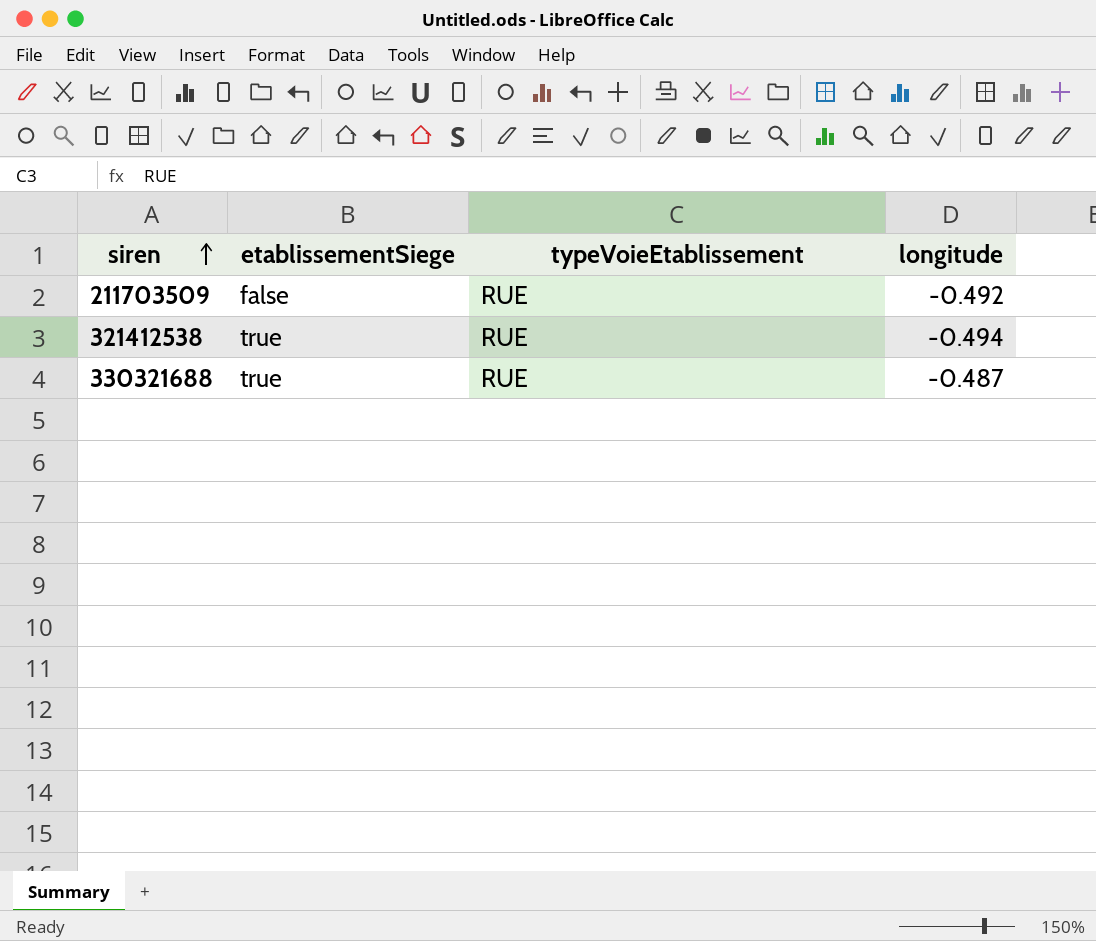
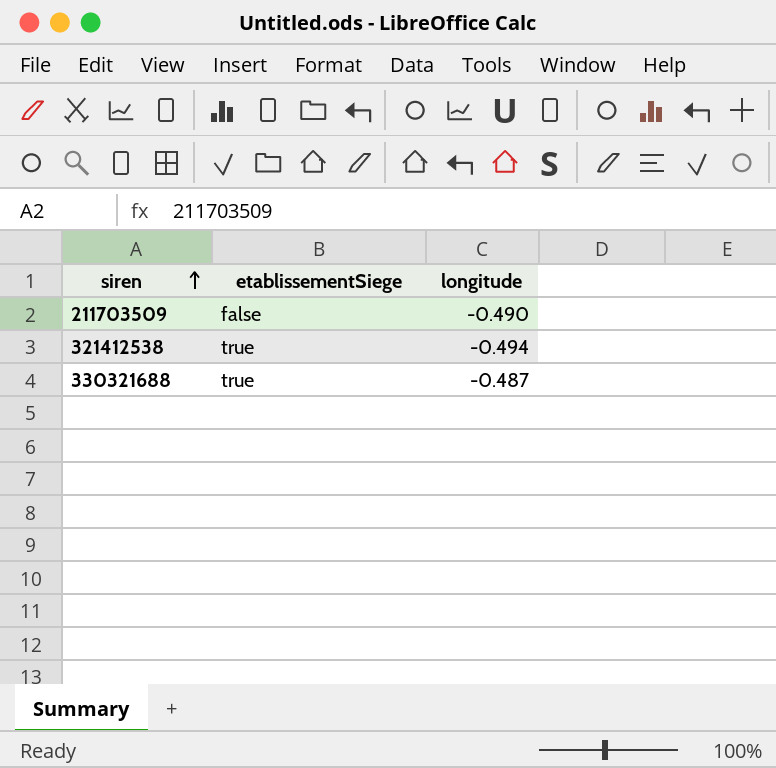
column typeVoieEtablissement | position: 3 -> none
211703509 | longitude: -0.492 -> -0.490

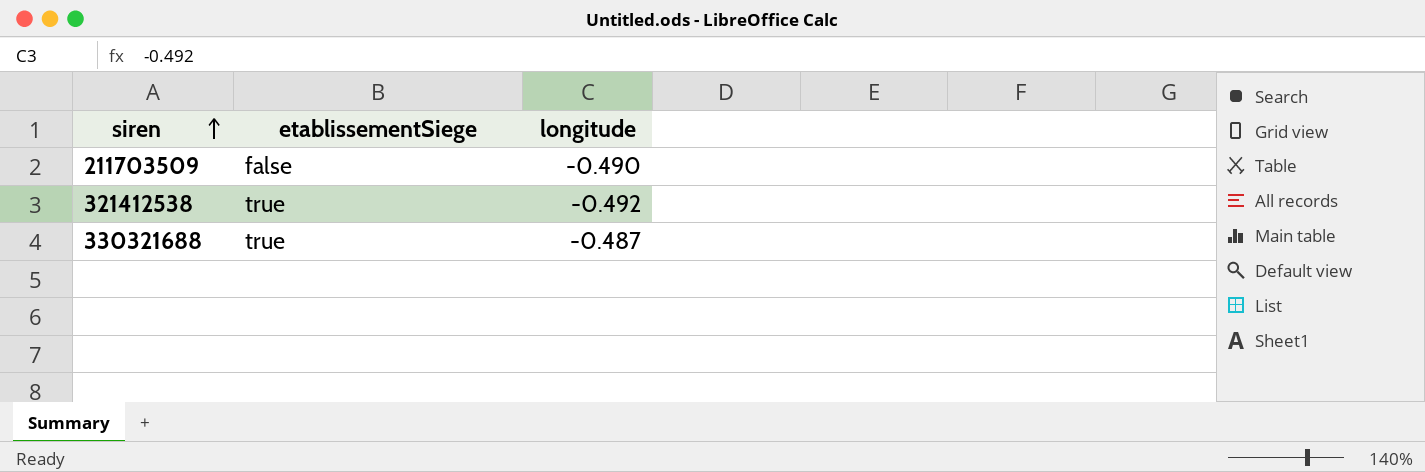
321412538 | longitude: -0.494 -> -0.492

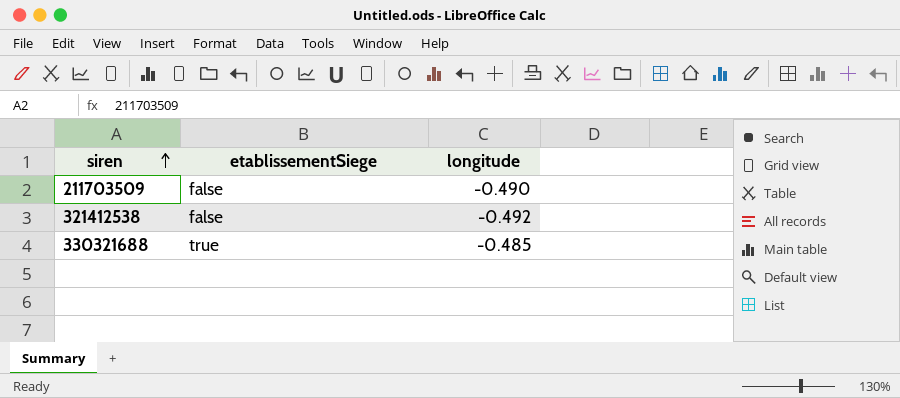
321412538 | etablissementSiege: true -> false
330321688 | longitude: -0.487 -> -0.485

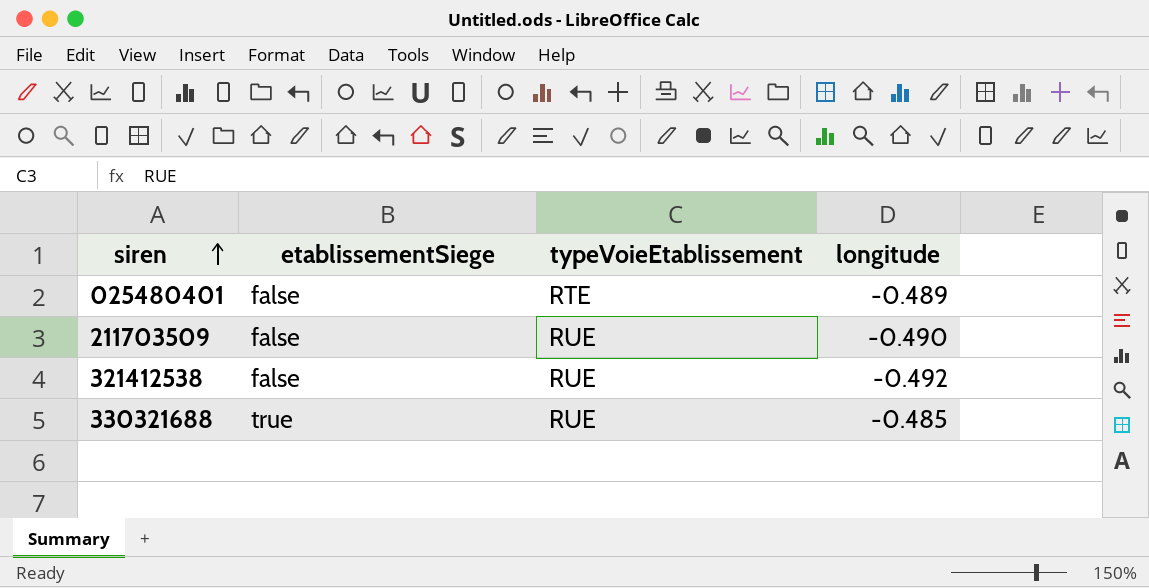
column typeVoieEtablissement | position: none -> 3
row 025480401: none -> false | RTE | -0.489

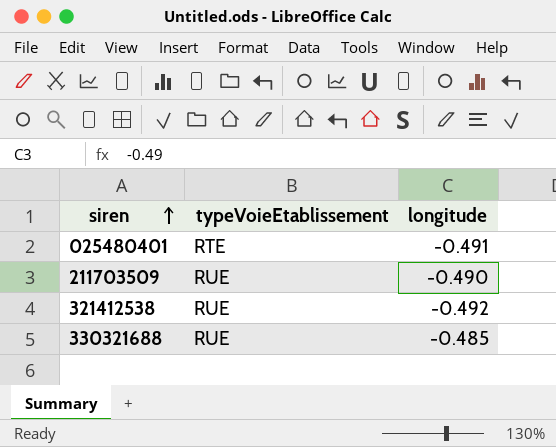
column etablissementSiege | position: 2 -> none
025480401 | longitude: -0.489 -> -0.491

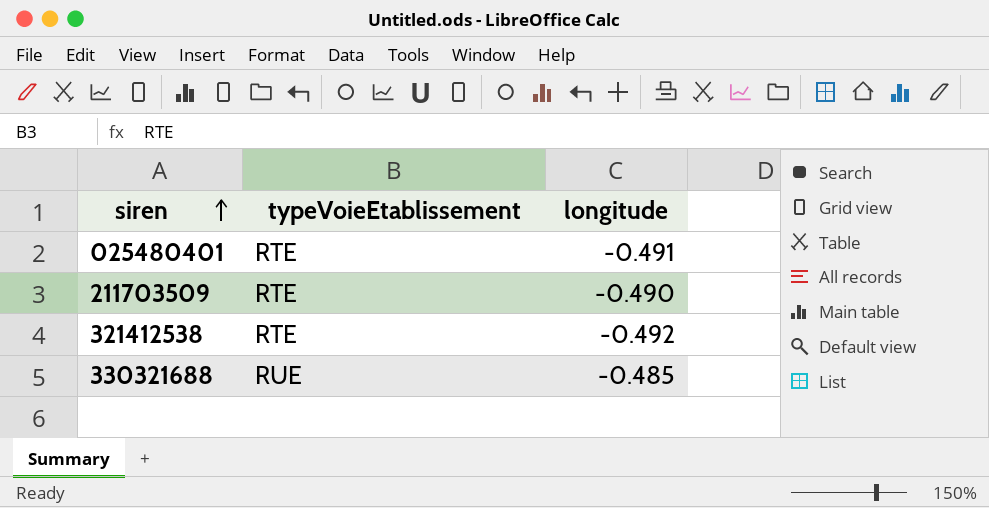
211703509 | typeVoieEtablissement: RUE -> RTE
321412538 | typeVoieEtablissement: RUE -> RTE

